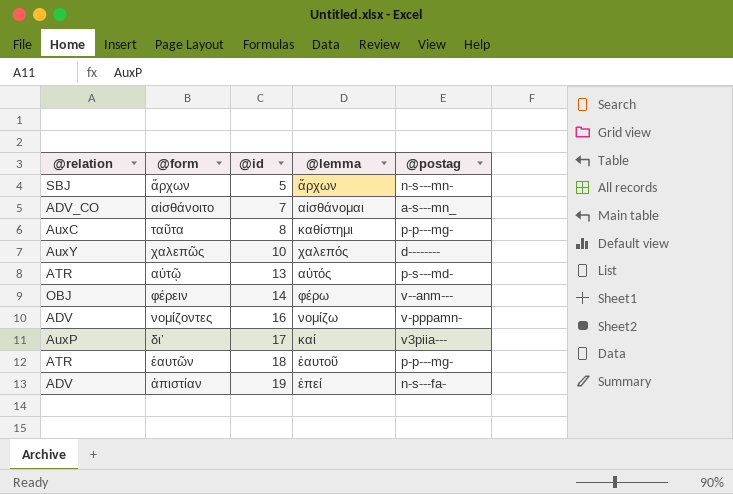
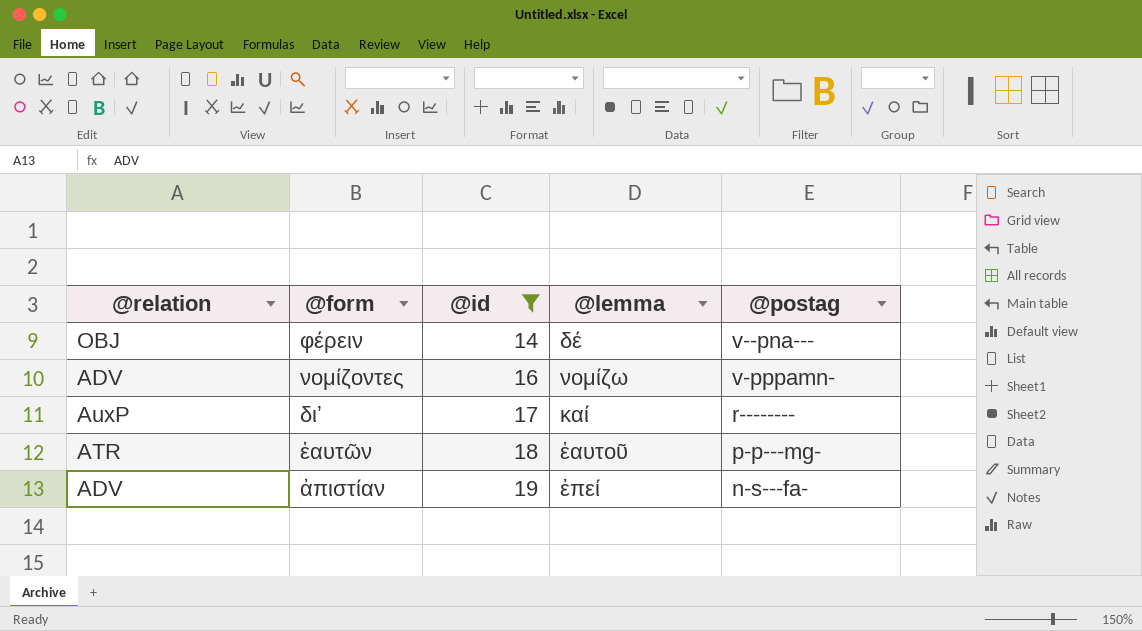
filter: none -> @id >= 14
φέρειν | @lemma: φέρω -> δέ
φέρειν | @postag: v--anm--- -> v--pna---
διʼ | @postag: v3piia--- -> r--------

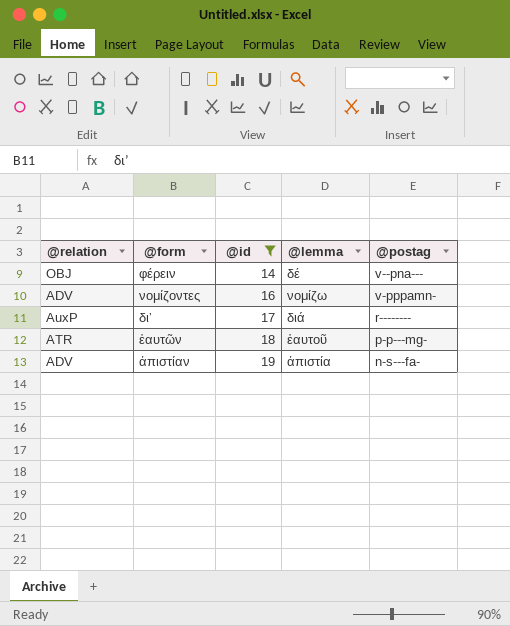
διʼ | @lemma: καί -> διά
ἀπιστίαν | @lemma: ἐπεί -> ἀπιστία

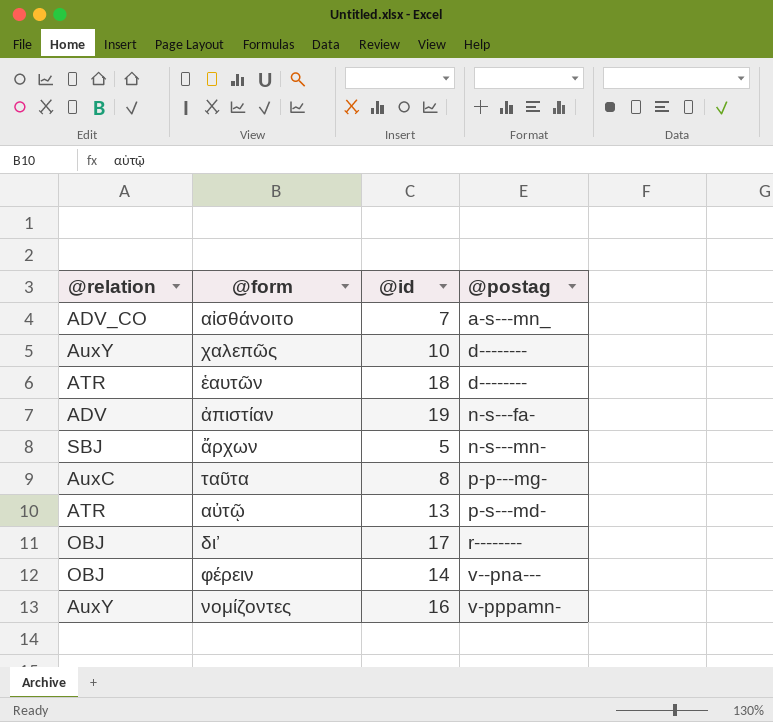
filter: @id >= 14 -> none
row order: @id ascending -> @postag ascending
column @lemma | position: 4 -> none
ἑαυτῶν | @postag: p-p---mg- -> d--------
διʼ | @relation: AuxP -> OBJ
νομίζοντες | @relation: ADV -> AuxY

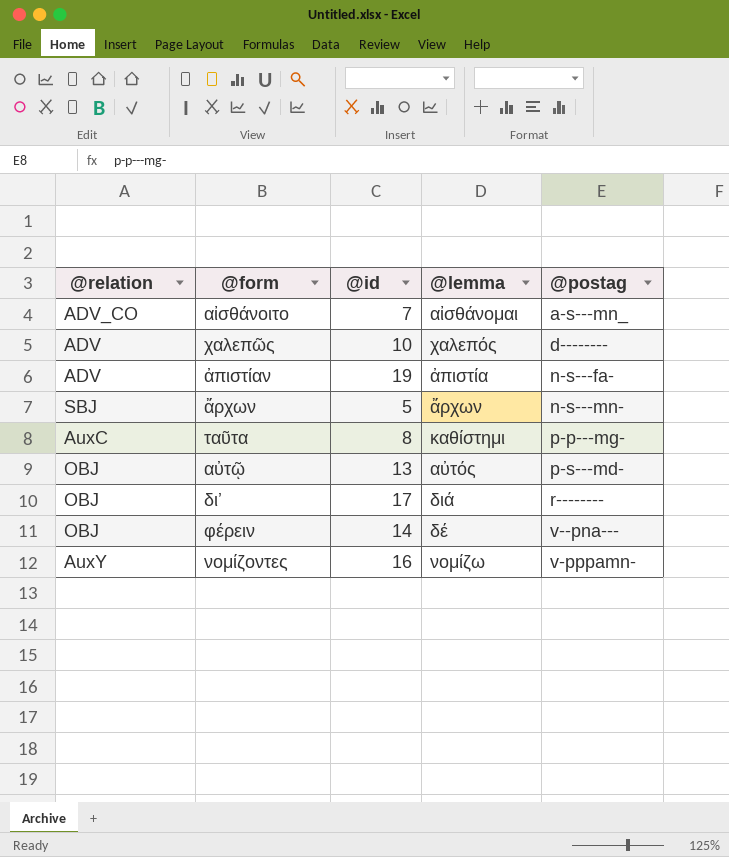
column @lemma | position: none -> 4
row ἑαυτῶν: ATR | 18 | d-------- -> none
χαλεπῶς | @relation: AuxY -> ADV
αὐτῷ | @relation: ATR -> OBJ

